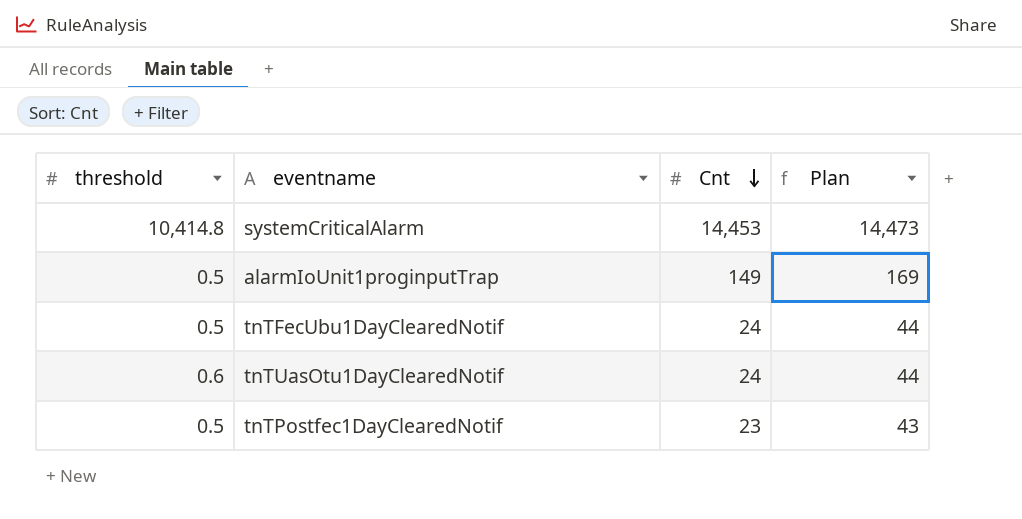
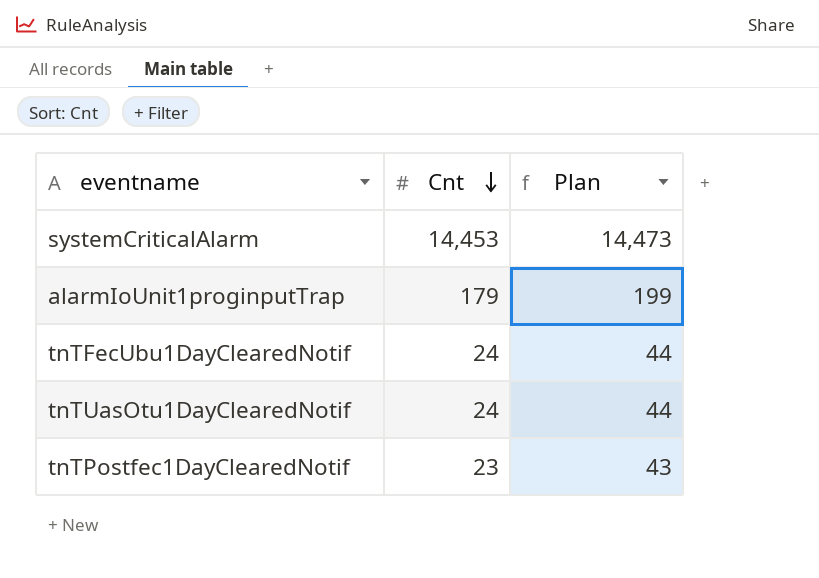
column threshold | position: 1 -> none
alarmIoUnit1proginputTrap | Cnt: 149 -> 179
alarmIoUnit1proginputTrap | Plan: 169 -> 199

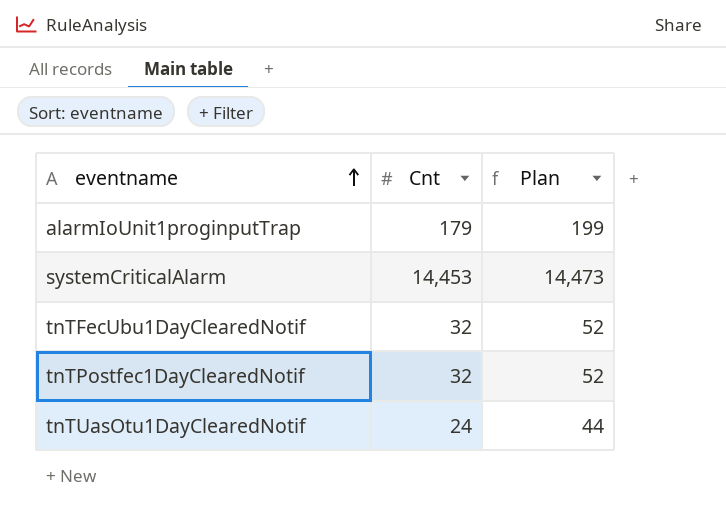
row order: Cnt descending -> eventname ascending
tnTFecUbu1DayClearedNotif | Cnt: 24 -> 32
tnTFecUbu1DayClearedNotif | Plan: 44 -> 52
tnTPostfec1DayClearedNotif | Cnt: 23 -> 32
tnTPostfec1DayClearedNotif | Plan: 43 -> 52

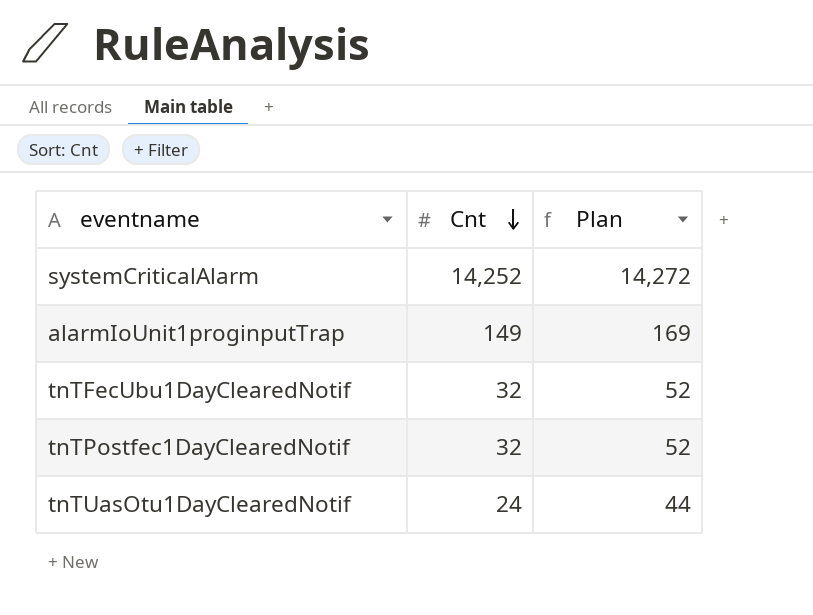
row order: eventname ascending -> Cnt descending
systemCriticalAlarm | Cnt: 14,453 -> 14,252
systemCriticalAlarm | Plan: 14,473 -> 14,272
alarmIoUnit1proginputTrap | Cnt: 179 -> 149
alarmIoUnit1proginputTrap | Plan: 199 -> 169

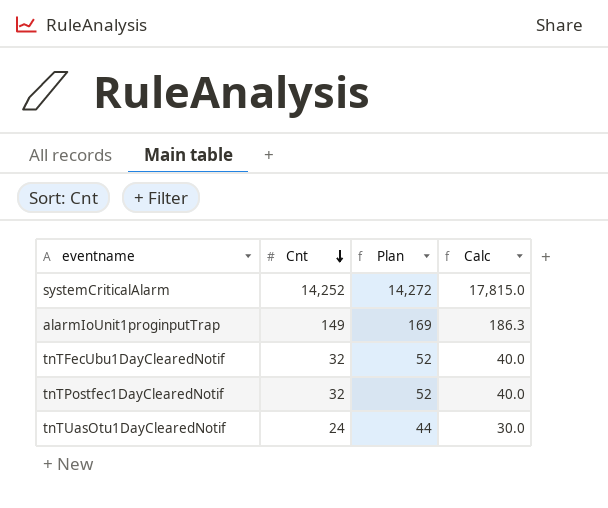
column Calc | formula: none -> [Cnt] * 1.25

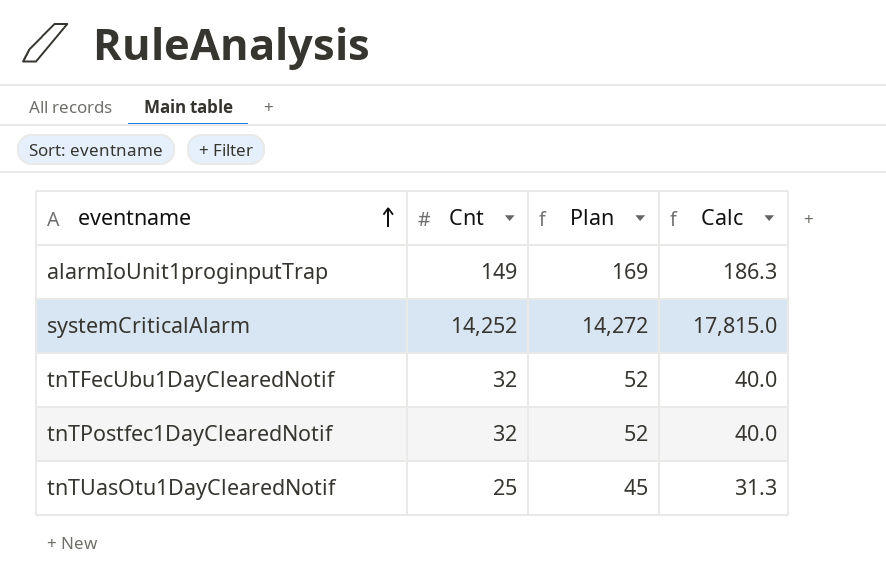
row order: Cnt descending -> eventname ascending
tnTUasOtu1DayClearedNotif | Cnt: 24 -> 25
tnTUasOtu1DayClearedNotif | Plan: 44 -> 45
tnTUasOtu1DayClearedNotif | Calc: 30.0 -> 31.3

